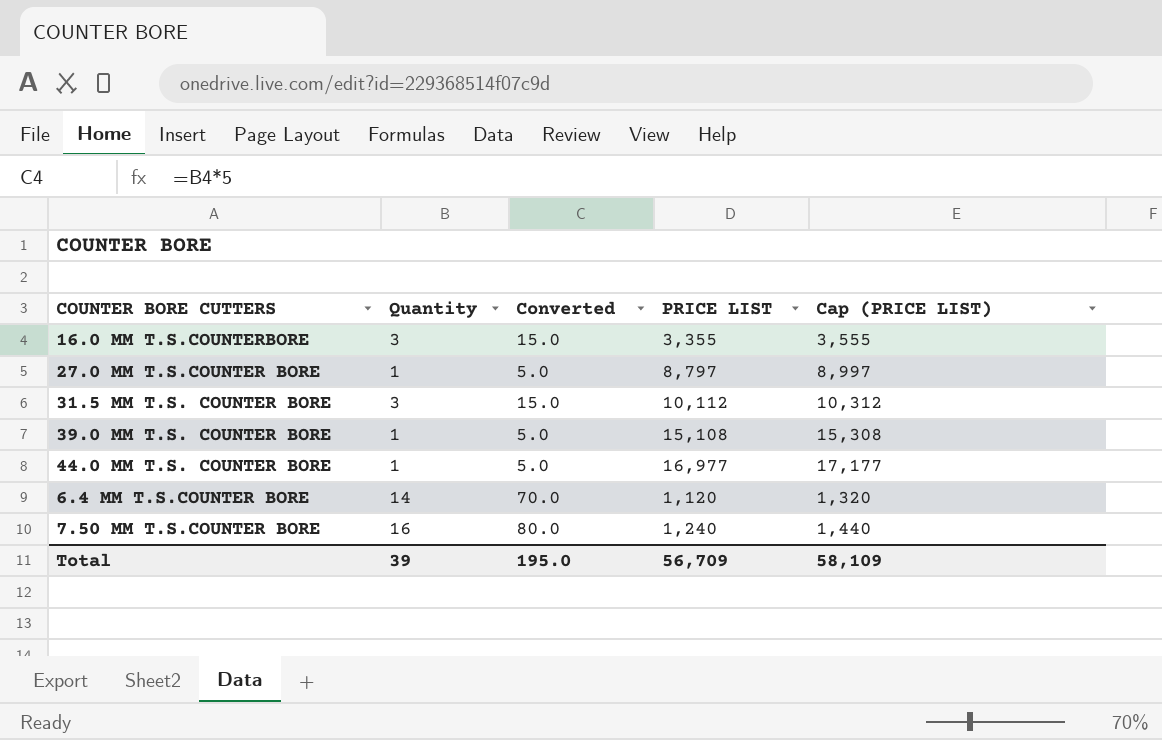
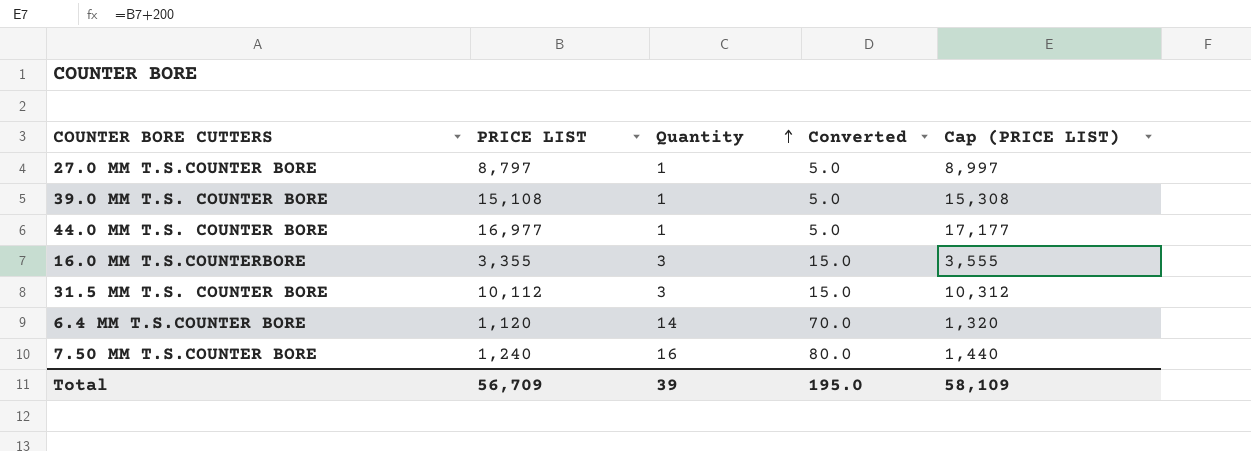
row order: none -> Quantity ascending
column PRICE LIST | position: 4 -> 2

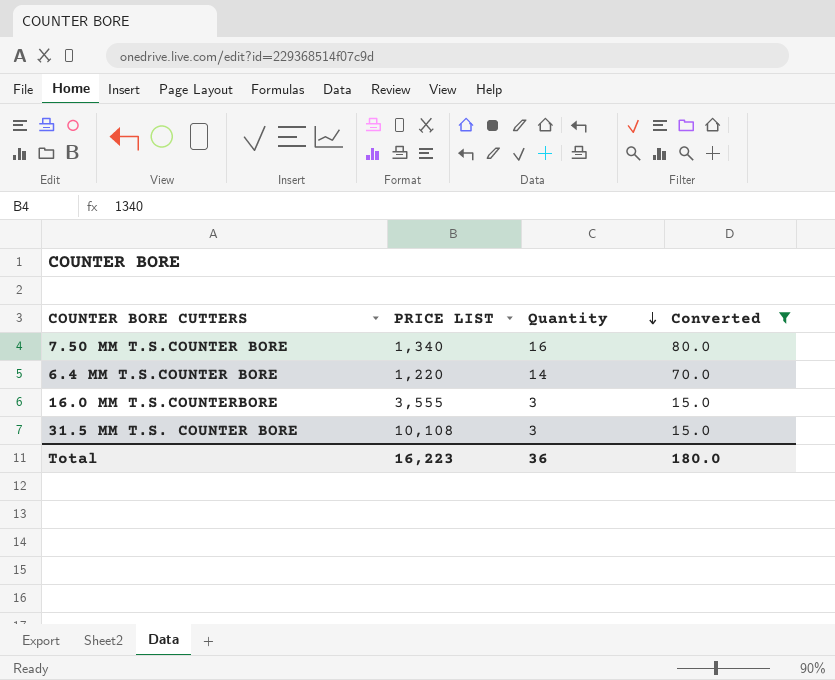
filter: none -> Converted != 5.0
row order: Quantity ascending -> Quantity descending
column Cap (PRICE LIST) | formula: [PRICE LIST] + 200 -> none
7.50 MM T.S.COUNTER BORE | PRICE LIST: 1,240 -> 1,340
6.4 MM T.S.COUNTER BORE | PRICE LIST: 1,120 -> 1,220
16.0 MM T.S.COUNTERBORE | PRICE LIST: 3,355 -> 3,555
31.5 MM T.S. COUNTER BORE | PRICE LIST: 10,112 -> 10,108
Total | PRICE LIST: 56,709 -> 16,223
Total | Quantity: 39 -> 36
Total | Converted: 195.0 -> 180.0

